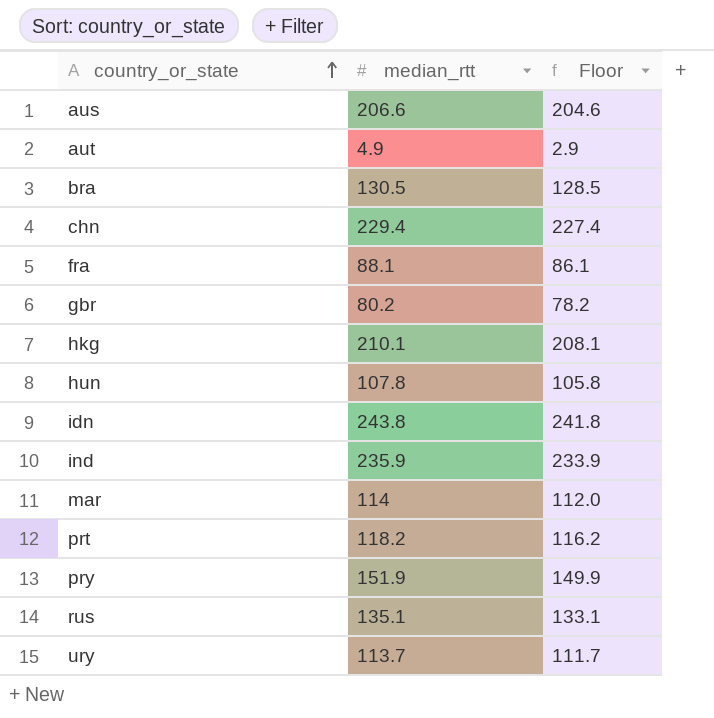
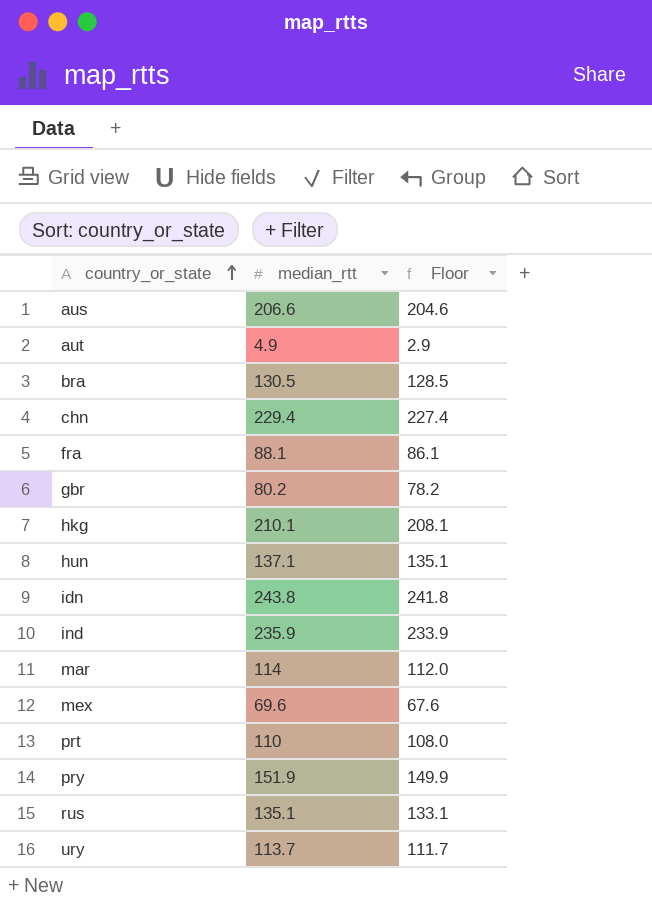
hun | median_rtt: 107.8 -> 137.1
hun | Floor: 105.8 -> 135.1
row mex: none -> 69.6 | 67.6
prt | median_rtt: 118.2 -> 110
prt | Floor: 116.2 -> 108.0

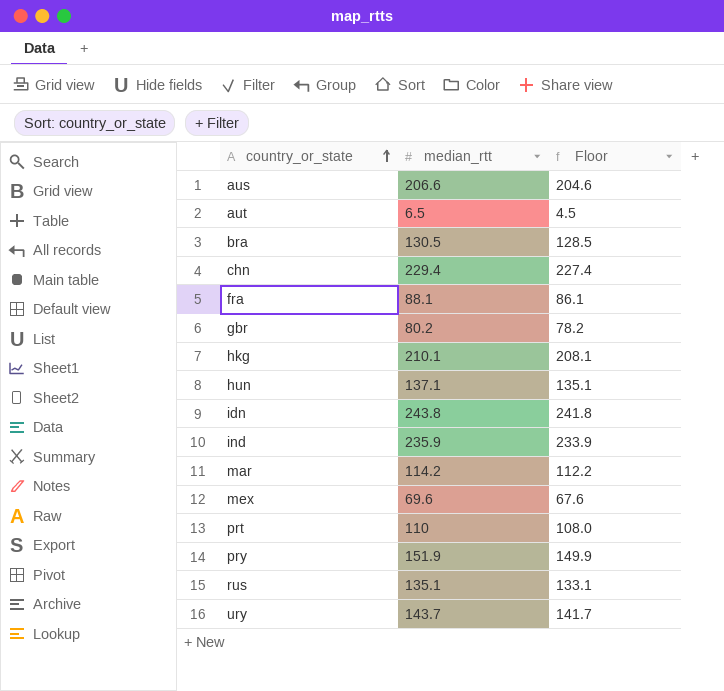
aut | median_rtt: 4.9 -> 6.5
aut | Floor: 2.9 -> 4.5
mar | median_rtt: 114 -> 114.2
mar | Floor: 112.0 -> 112.2
ury | median_rtt: 113.7 -> 143.7
ury | Floor: 111.7 -> 141.7

